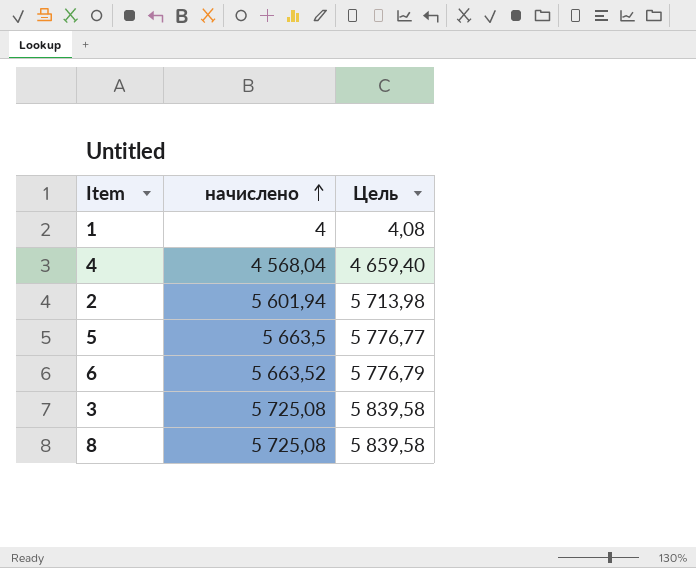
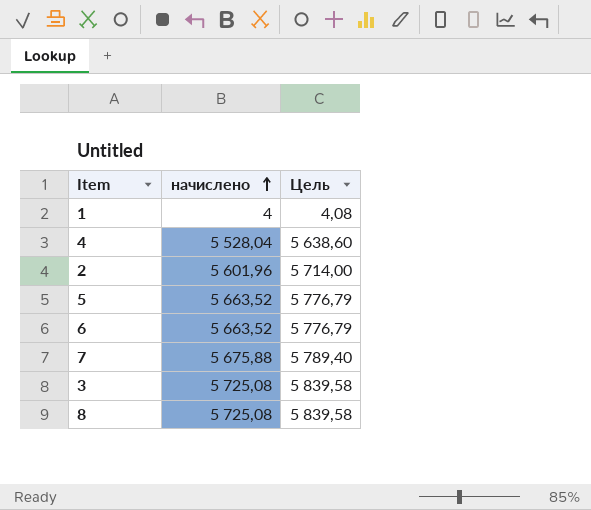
4 | начислено: 4 568,04 -> 5 528,04
4 | Цель: 4 659,40 -> 5 638,60
2 | начислено: 5 601,94 -> 5 601,96
2 | Цель: 5 713,98 -> 5 714,00
5 | начислено: 5 663,5 -> 5 663,52
5 | Цель: 5 776,77 -> 5 776,79
row 7: none -> 5 675,88 | 5 789,40

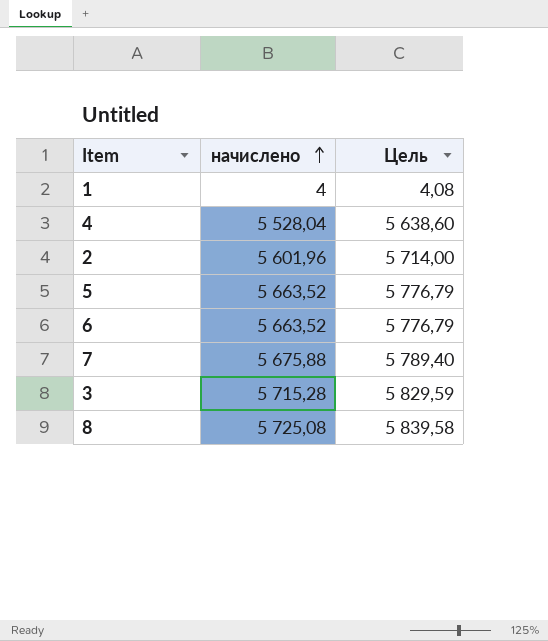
3 | начислено: 5 725,08 -> 5 715,28
3 | Цель: 5 839,58 -> 5 829,59

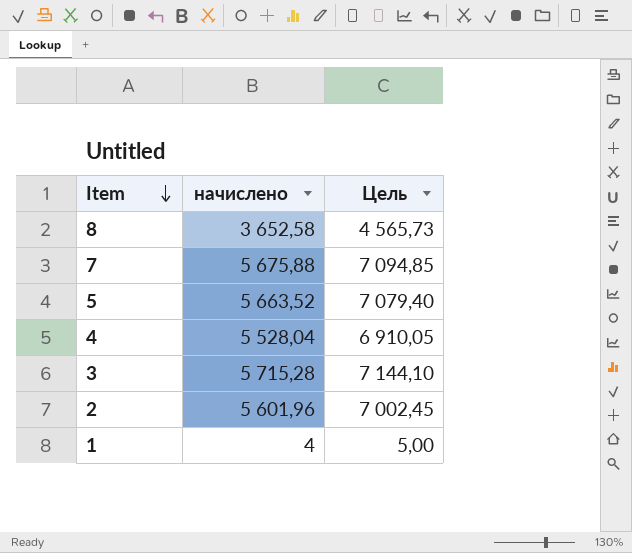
row order: начислено ascending -> Item descending
column Цель | formula: [начислено] * 1,02 -> [начислено] * 1,25
row 6: 5 663,52 | 5 776,79 -> none
8 | начислено: 5 725,08 -> 3 652,58

